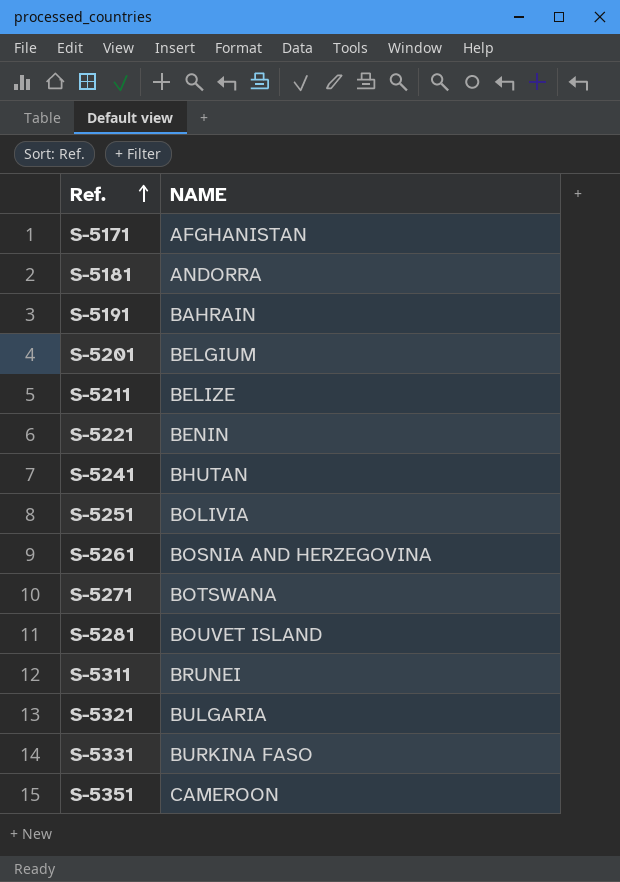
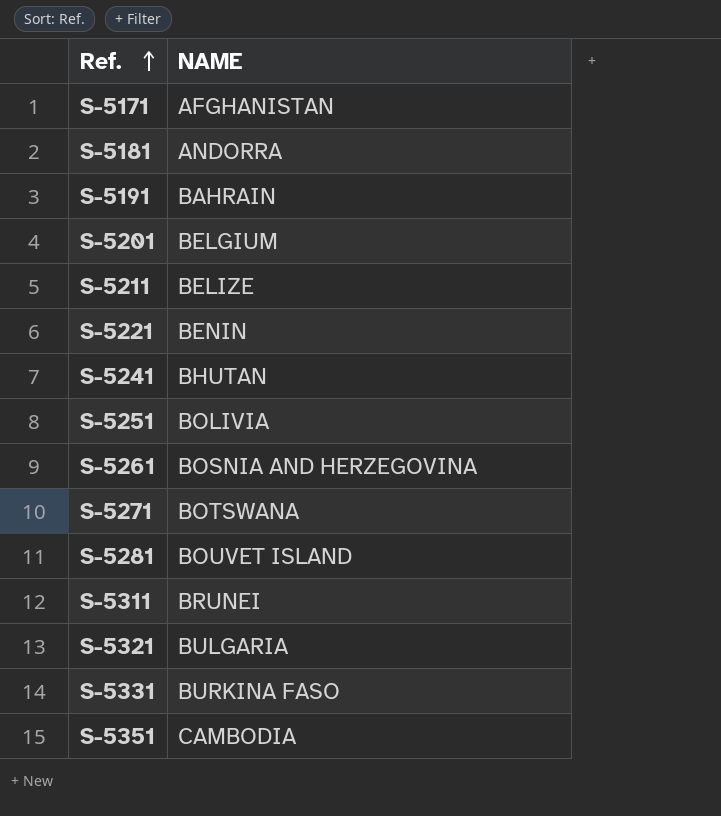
S-5351 | NAME: CAMEROON -> CAMBODIA

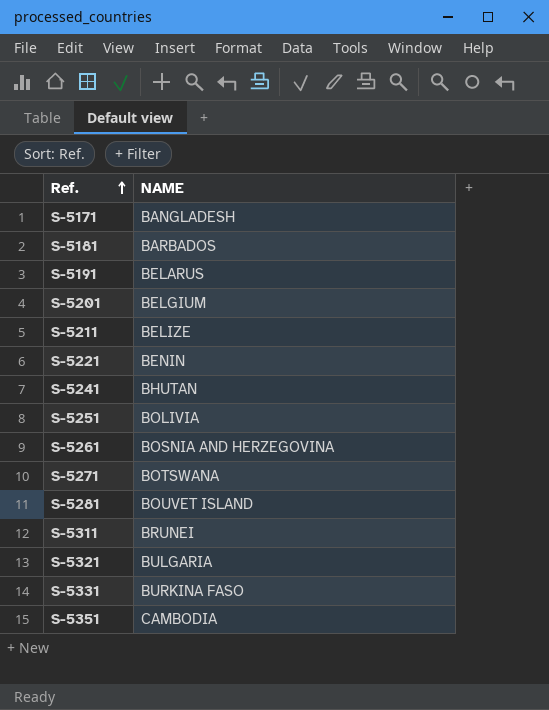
S-5171 | NAME: AFGHANISTAN -> BANGLADESH
S-5181 | NAME: ANDORRA -> BARBADOS
S-5191 | NAME: BAHRAIN -> BELARUS

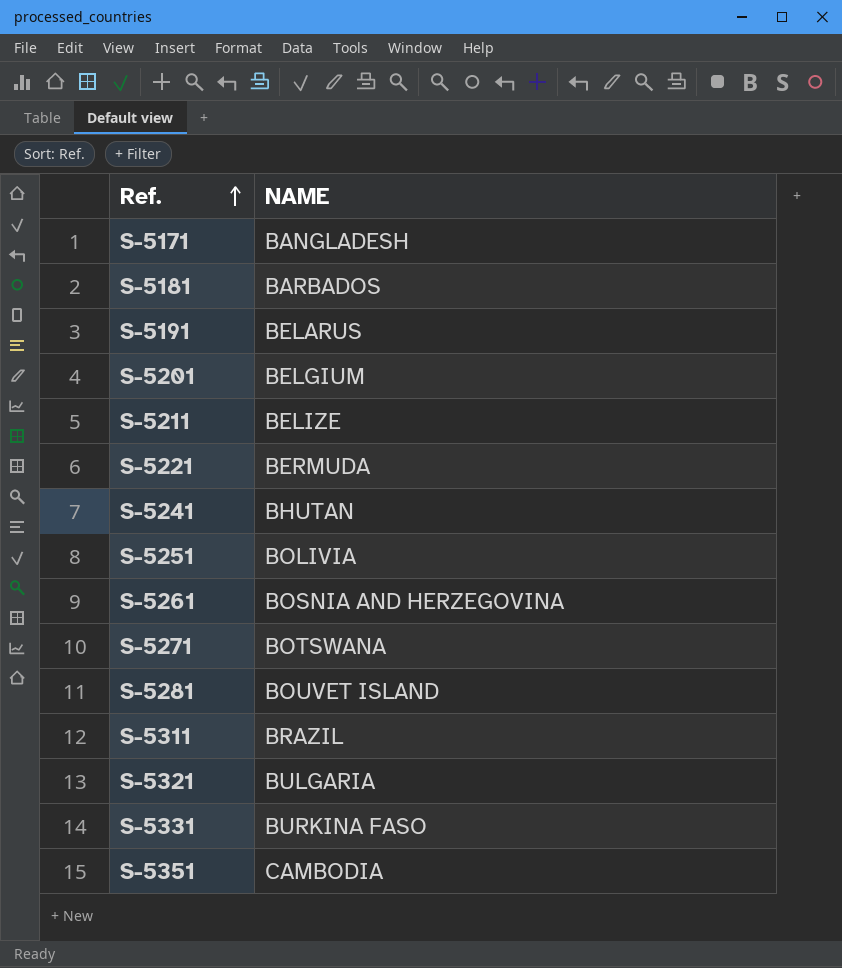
S-5221 | NAME: BENIN -> BERMUDA
S-5311 | NAME: BRUNEI -> BRAZIL

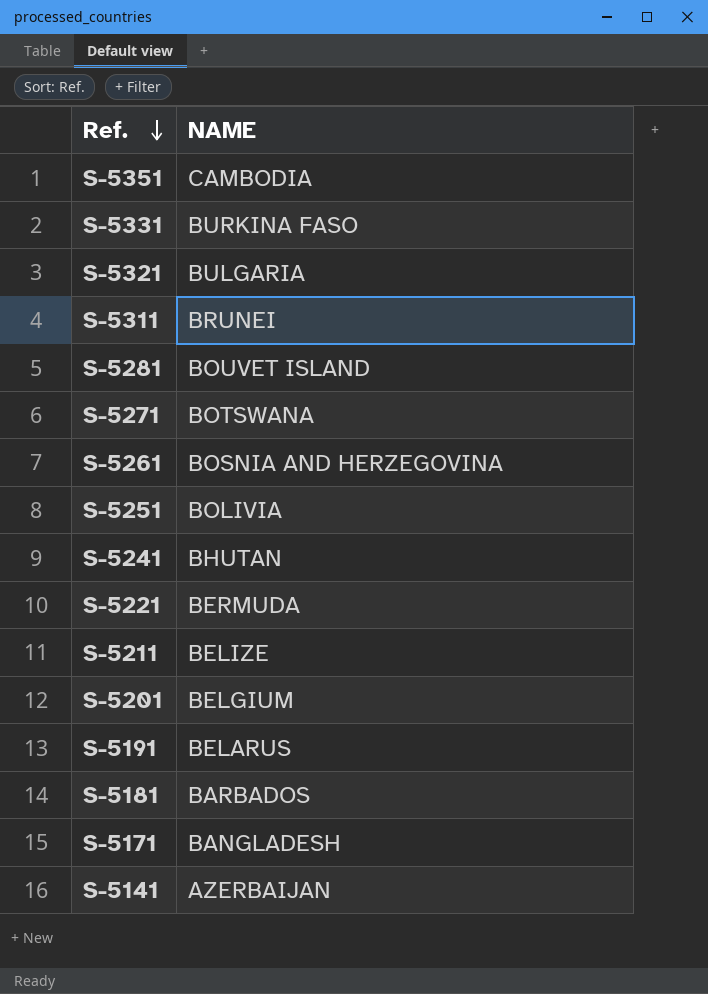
row order: Ref. ascending -> Ref. descending
S-5311 | NAME: BRAZIL -> BRUNEI
row S-5141: none -> AZERBAIJAN

